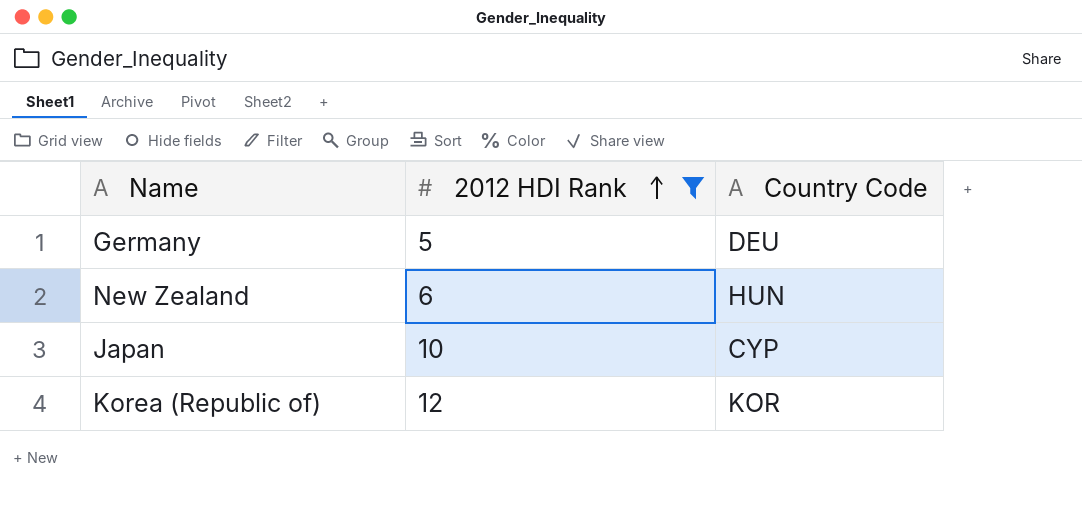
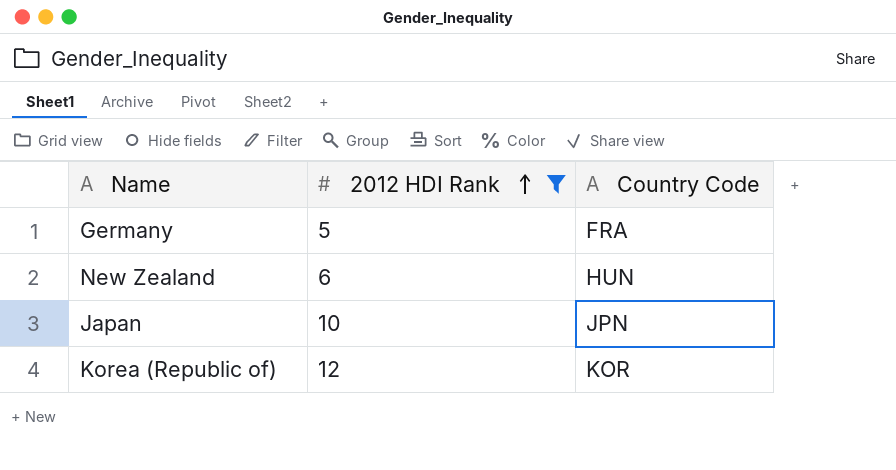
Germany | Country Code: DEU -> FRA
Japan | Country Code: CYP -> JPN

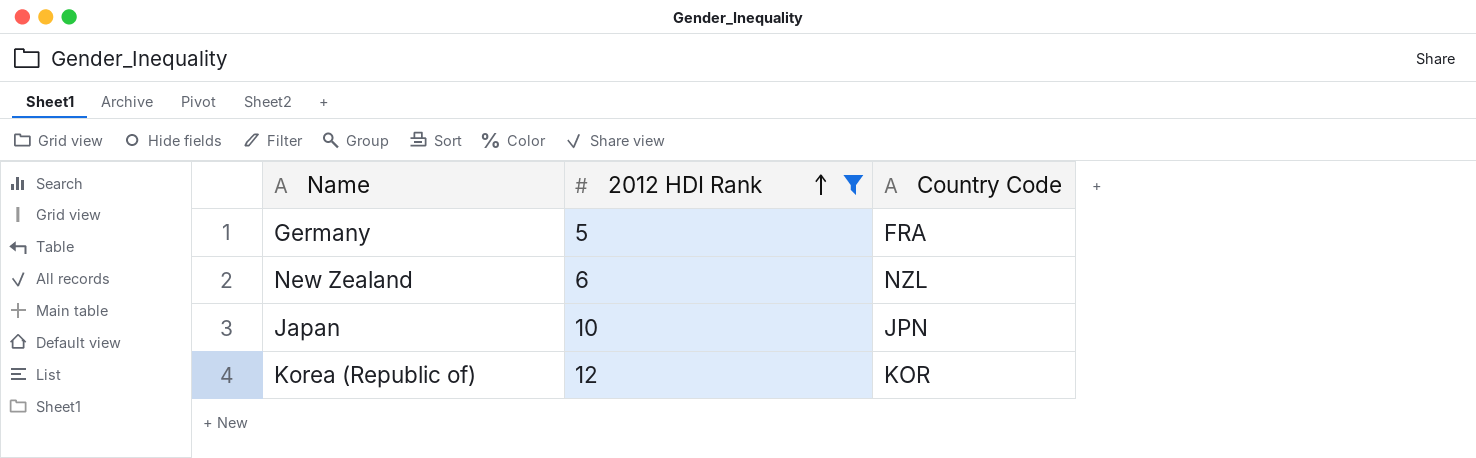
New Zealand | Country Code: HUN -> NZL

